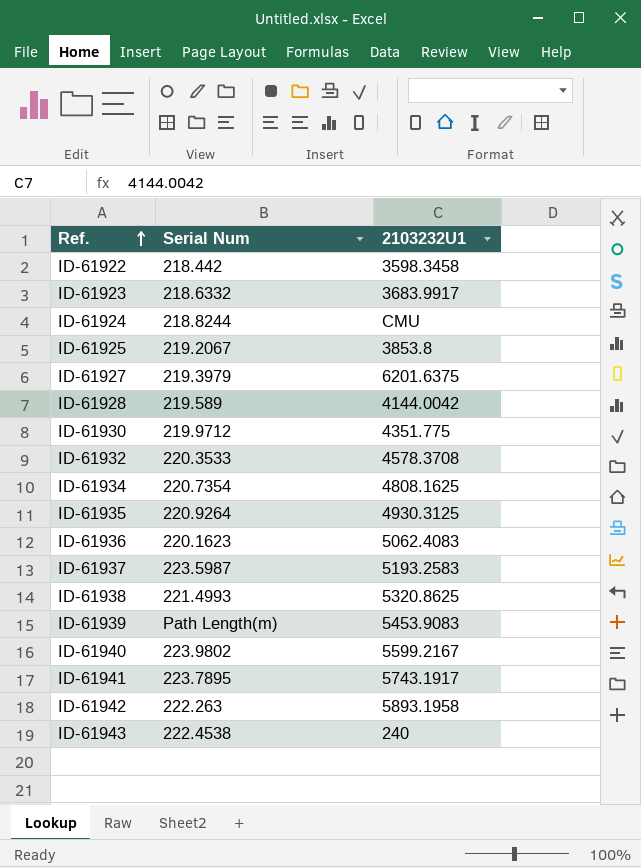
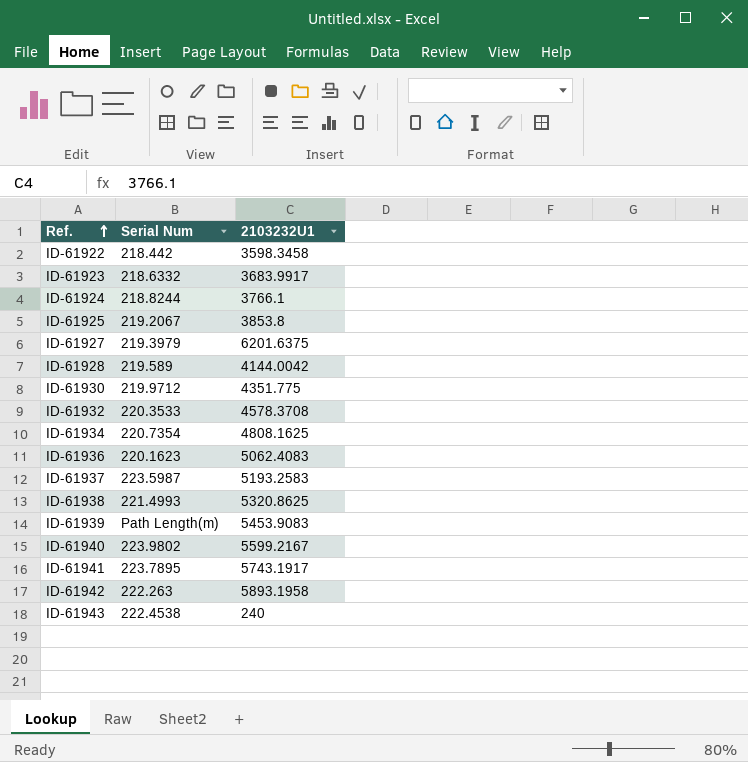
row ID-61935: 220.9264 | 4930.3125 -> none
ID-61924 | 2103232U1: CMU -> 3766.1

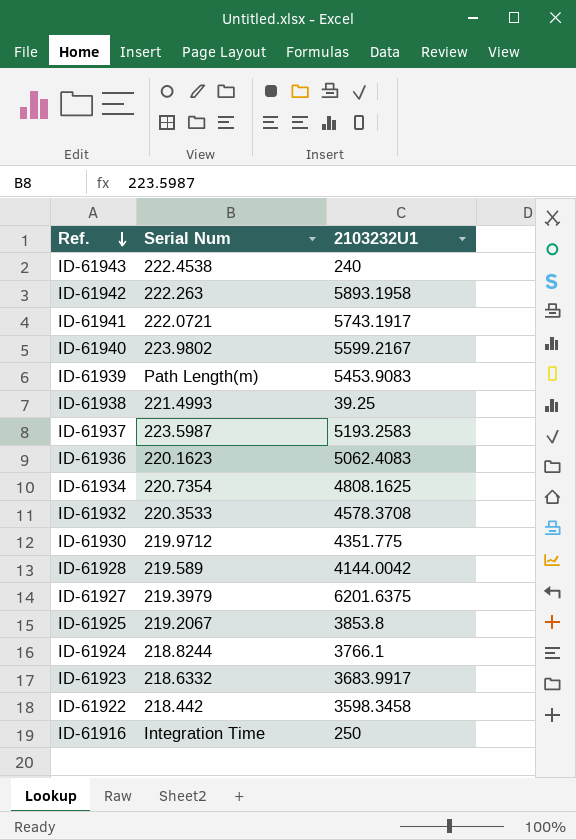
row order: Ref. ascending -> Ref. descending
ID-61941 | Serial Num: 223.7895 -> 222.0721
ID-61938 | 2103232U1: 5320.8625 -> 39.25
row ID-61916: none -> Integration Time | 250

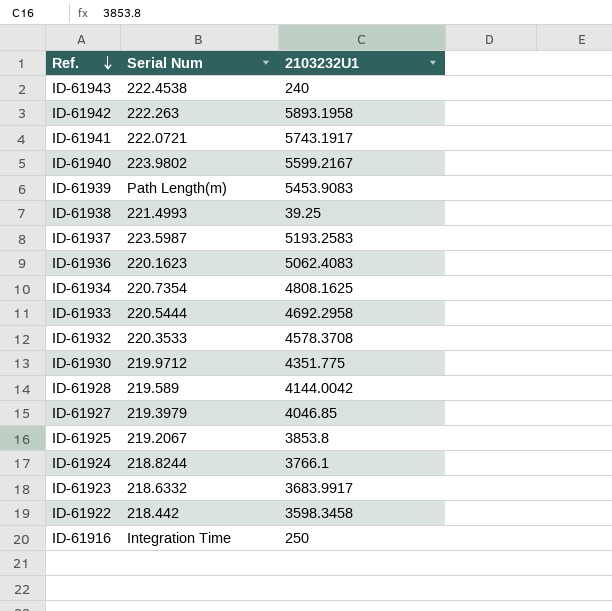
row ID-61933: none -> 220.5444 | 4692.2958
ID-61927 | 2103232U1: 6201.6375 -> 4046.85

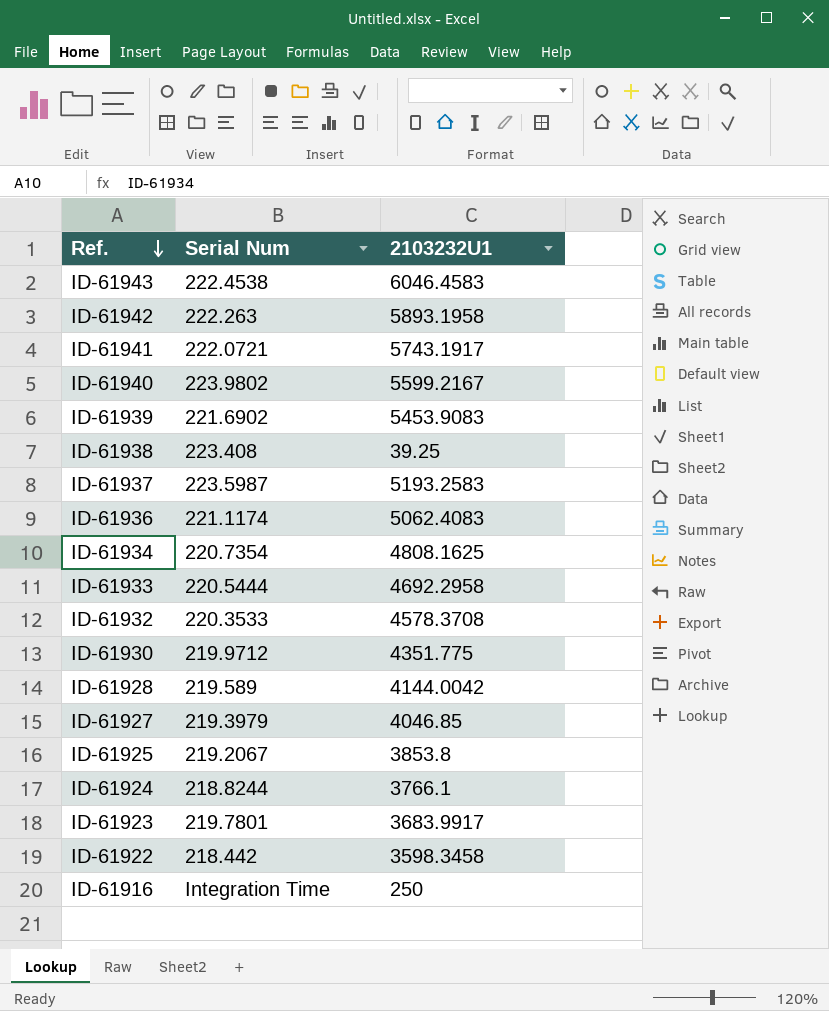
ID-61943 | 2103232U1: 240 -> 6046.4583
ID-61939 | Serial Num: Path Length(m) -> 221.6902
ID-61938 | Serial Num: 221.4993 -> 223.408
ID-61936 | Serial Num: 220.1623 -> 221.1174
ID-61923 | Serial Num: 218.6332 -> 219.7801

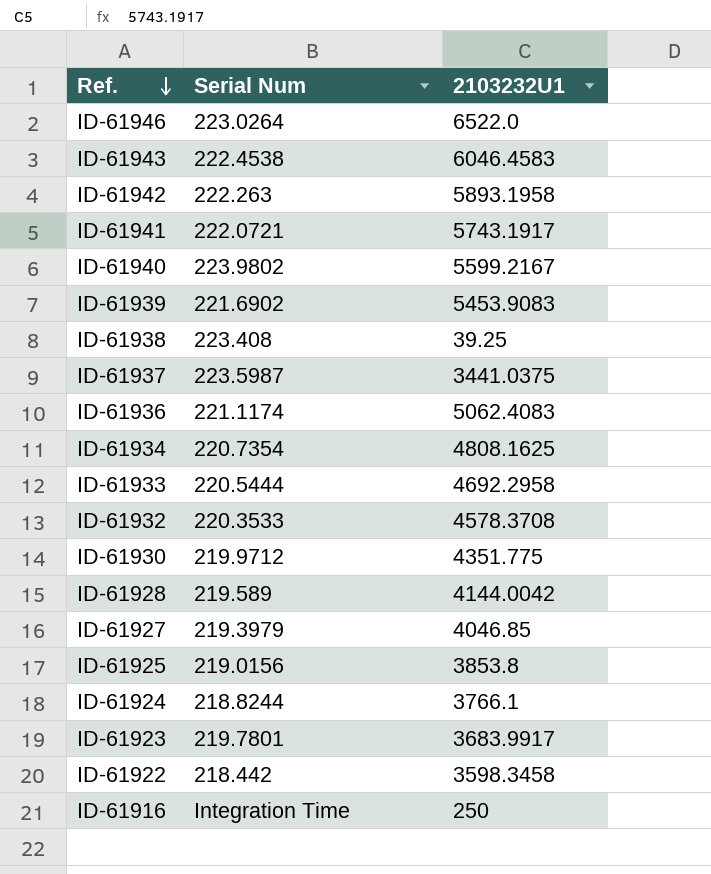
row ID-61946: none -> 223.0264 | 6522.0
ID-61937 | 2103232U1: 5193.2583 -> 3441.0375
ID-61925 | Serial Num: 219.2067 -> 219.0156

